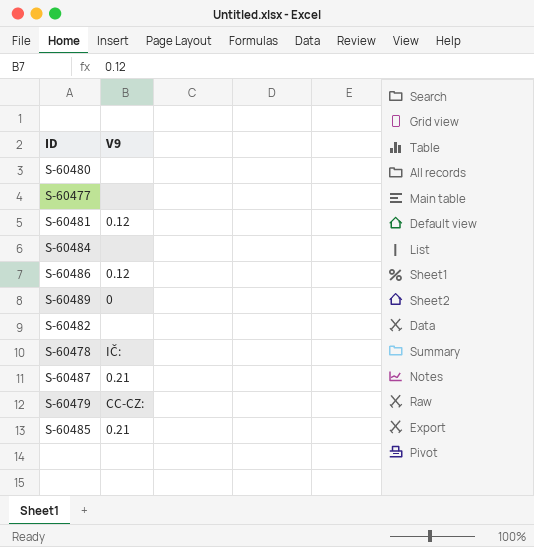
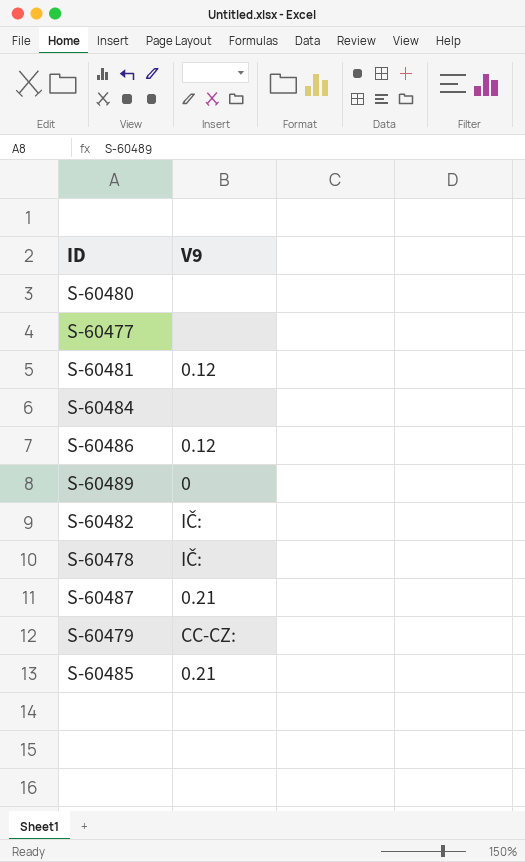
S-60482 | V9: none -> IČ:

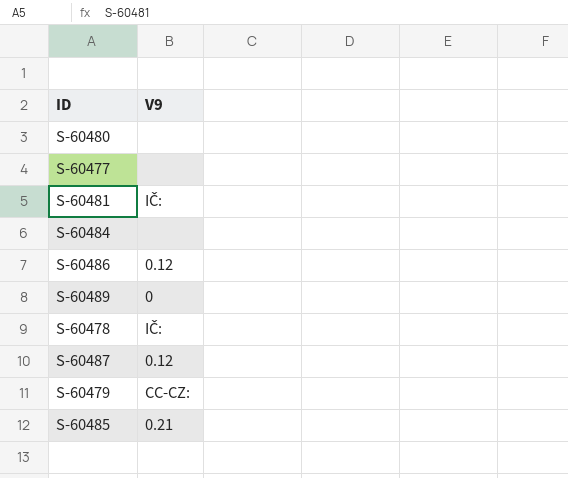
row S-60482: IČ: -> none
S-60481 | V9: 0.12 -> IČ:
S-60487 | V9: 0.21 -> 0.12

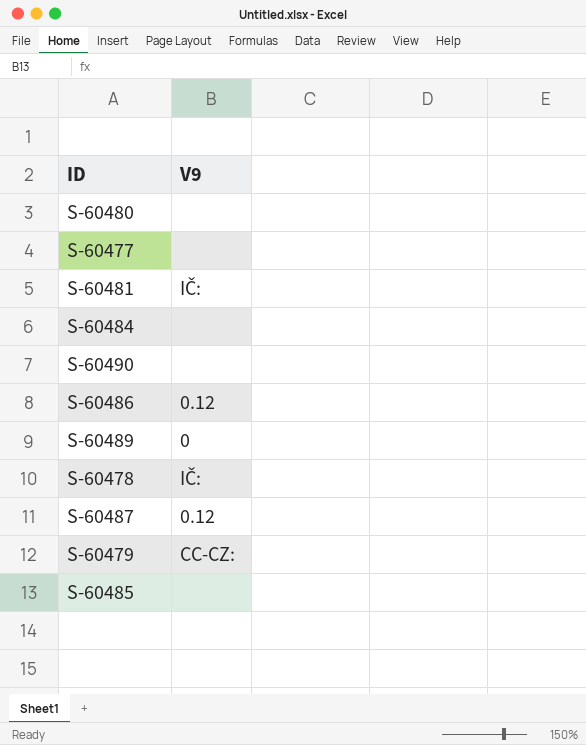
row S-60490: none -> none
S-60485 | V9: 0.21 -> none

